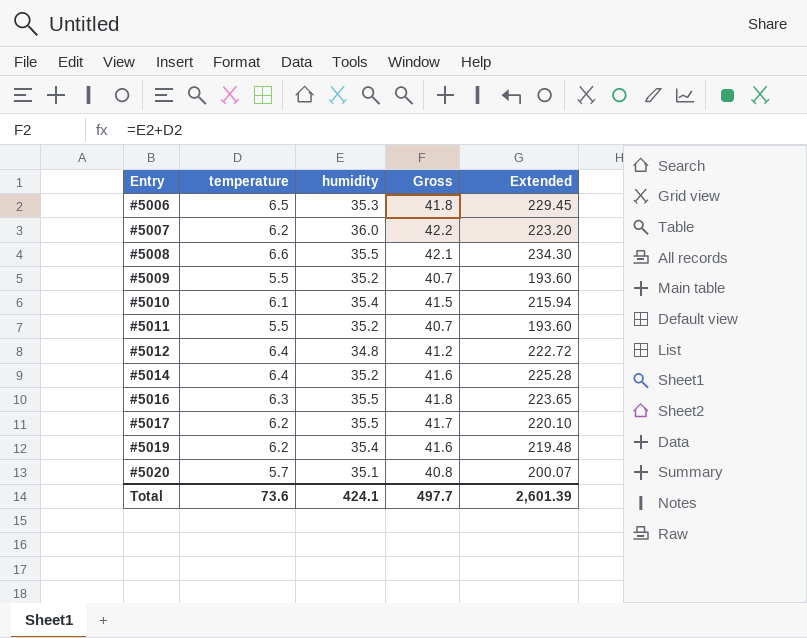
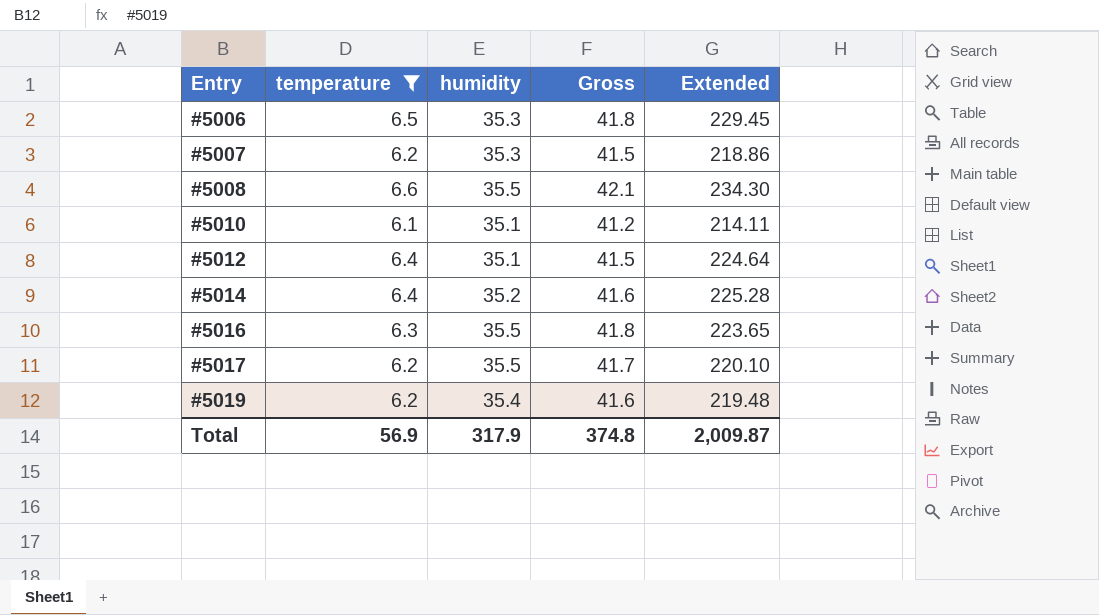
filter: none -> temperature >= 6.1
#5007 | humidity: 36.0 -> 35.3
#5007 | Gross: 42.2 -> 41.5
#5007 | Extended: 223.20 -> 218.86
#5010 | humidity: 35.4 -> 35.1
#5010 | Gross: 41.5 -> 41.2
#5010 | Extended: 215.94 -> 214.11
#5012 | humidity: 34.8 -> 35.1
#5012 | Gross: 41.2 -> 41.5
#5012 | Extended: 222.72 -> 224.64
Total | temperature: 73.6 -> 56.9
Total | humidity: 424.1 -> 317.9
Total | Gross: 497.7 -> 374.8
Total | Extended: 2,601.39 -> 2,009.87

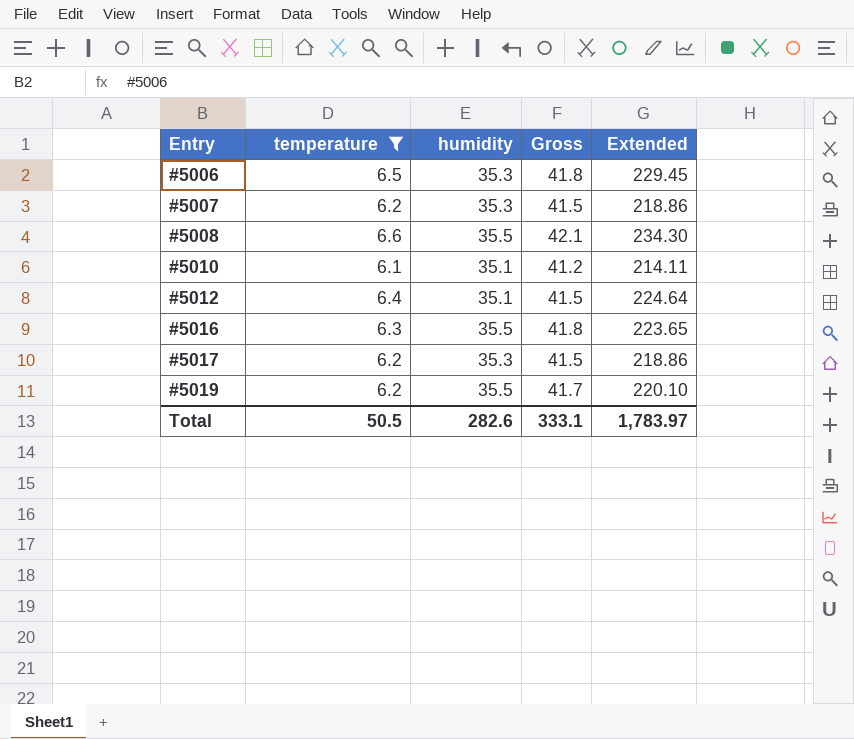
row #5014: 6.4 | 35.2 | 41.6 | 225.28 -> none
#5017 | humidity: 35.5 -> 35.3
#5017 | Gross: 41.7 -> 41.5
#5017 | Extended: 220.10 -> 218.86
#5019 | humidity: 35.4 -> 35.5
#5019 | Gross: 41.6 -> 41.7
#5019 | Extended: 219.48 -> 220.10
Total | temperature: 56.9 -> 50.5
Total | humidity: 317.9 -> 282.6
Total | Gross: 374.8 -> 333.1
Total | Extended: 2,009.87 -> 1,783.97

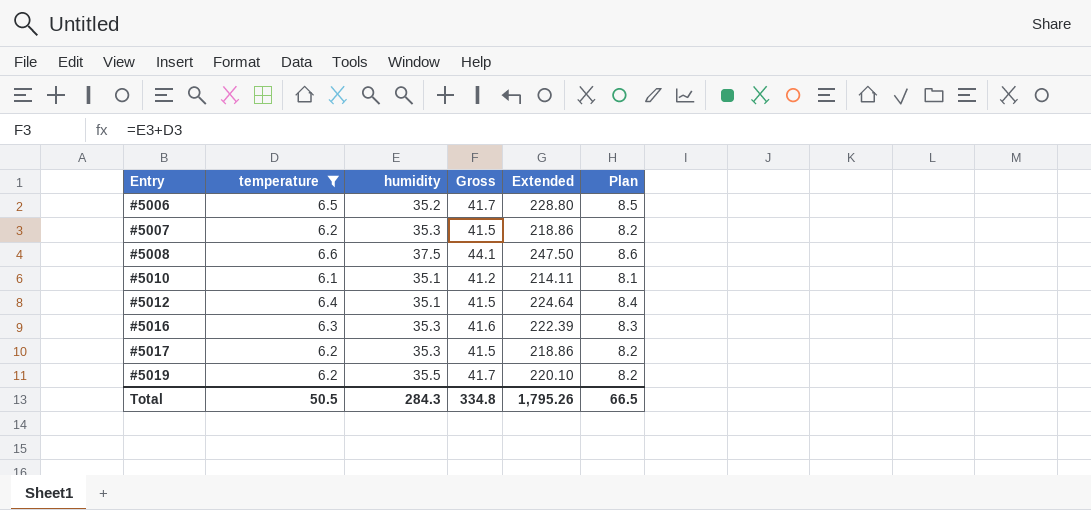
column Plan | formula: none -> [temperature] + 2
#5006 | humidity: 35.3 -> 35.2
#5006 | Gross: 41.8 -> 41.7
#5006 | Extended: 229.45 -> 228.80
#5008 | humidity: 35.5 -> 37.5
#5008 | Gross: 42.1 -> 44.1
#5008 | Extended: 234.30 -> 247.50
#5016 | humidity: 35.5 -> 35.3
#5016 | Gross: 41.8 -> 41.6
#5016 | Extended: 223.65 -> 222.39
Total | humidity: 282.6 -> 284.3
Total | Gross: 333.1 -> 334.8
Total | Extended: 1,783.97 -> 1,795.26

